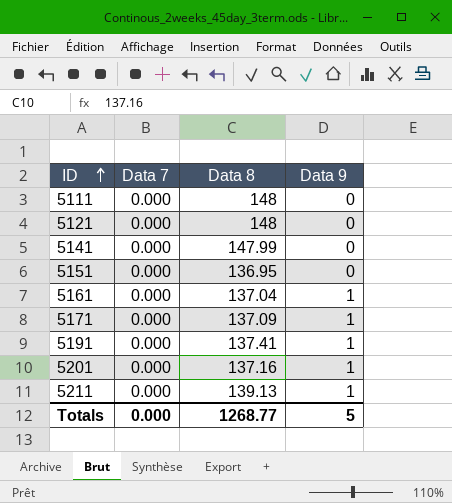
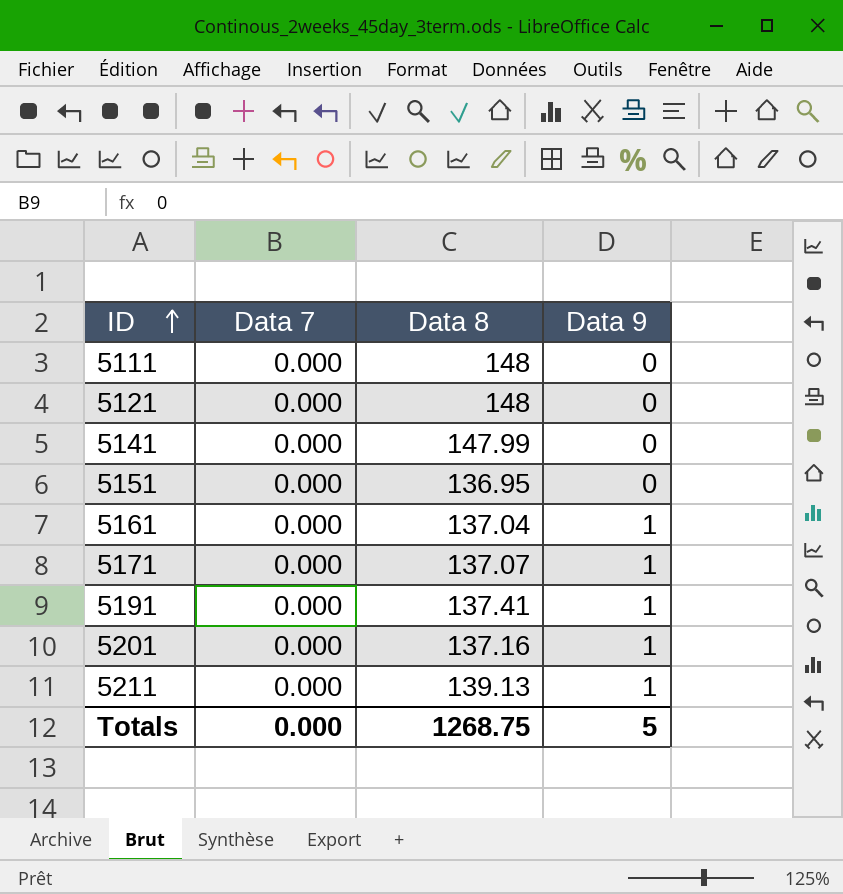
5171 | Data 8: 137.09 -> 137.07
Totals | Data 8: 1268.77 -> 1268.75

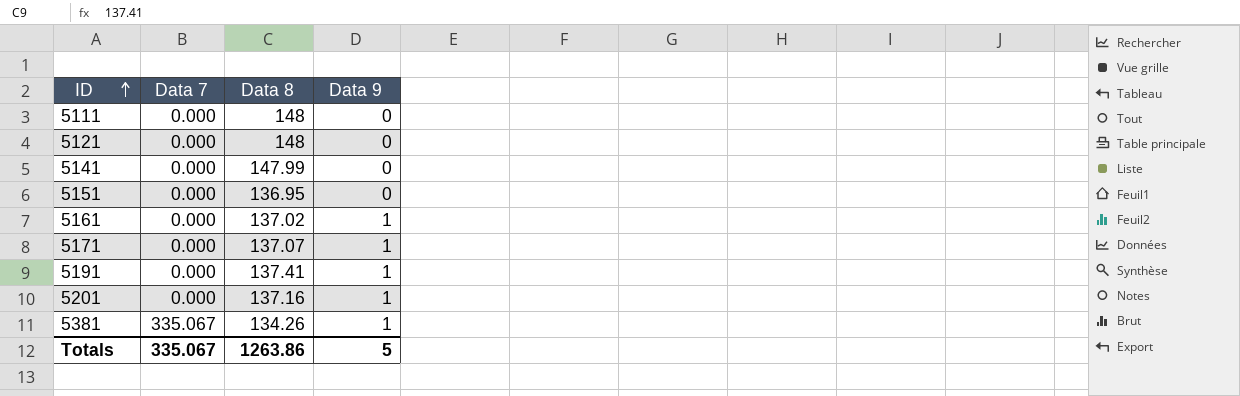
row 5211: 0.000 | 139.13 | 1 -> none
5161 | Data 8: 137.04 -> 137.02
row 5381: none -> 335.067 | 134.26 | 1
Totals | Data 7: 0.000 -> 335.067
Totals | Data 8: 1268.75 -> 1263.86

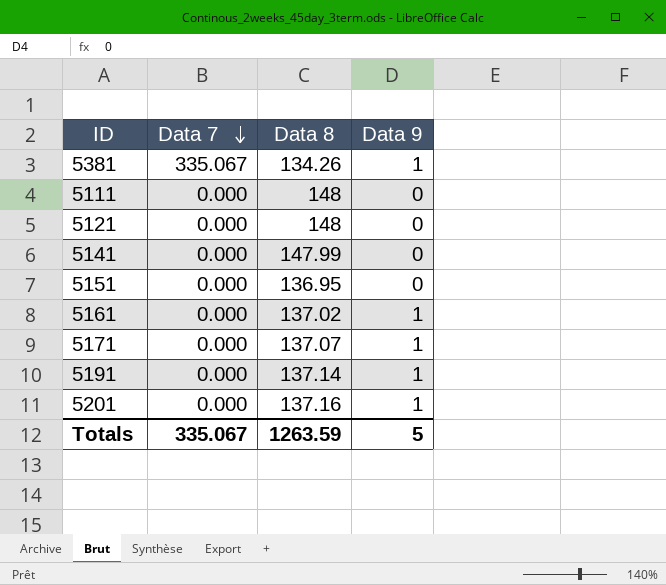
row order: ID ascending -> Data 7 descending
5191 | Data 8: 137.41 -> 137.14
Totals | Data 8: 1263.86 -> 1263.59

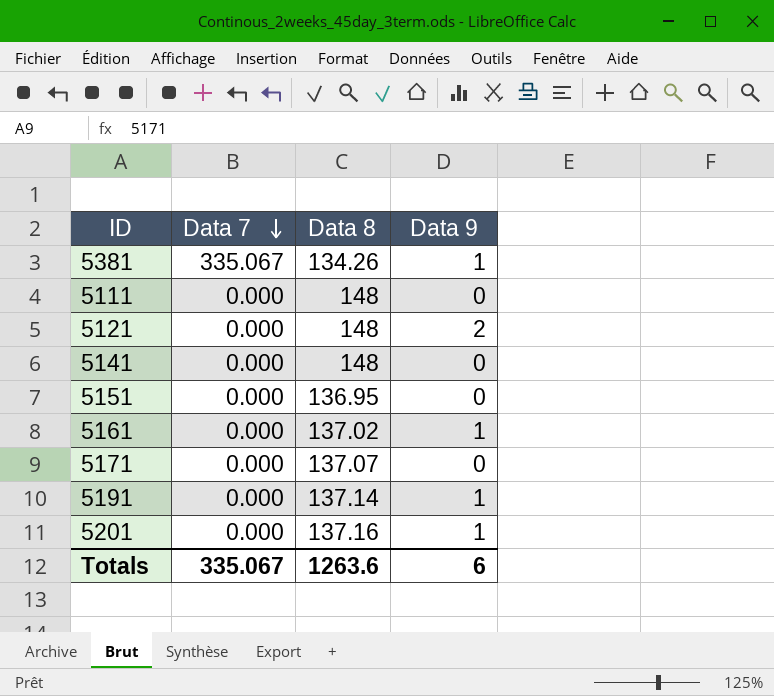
5121 | Data 9: 0 -> 2
5141 | Data 8: 147.99 -> 148
5171 | Data 9: 1 -> 0
Totals | Data 8: 1263.59 -> 1263.6
Totals | Data 9: 5 -> 6

